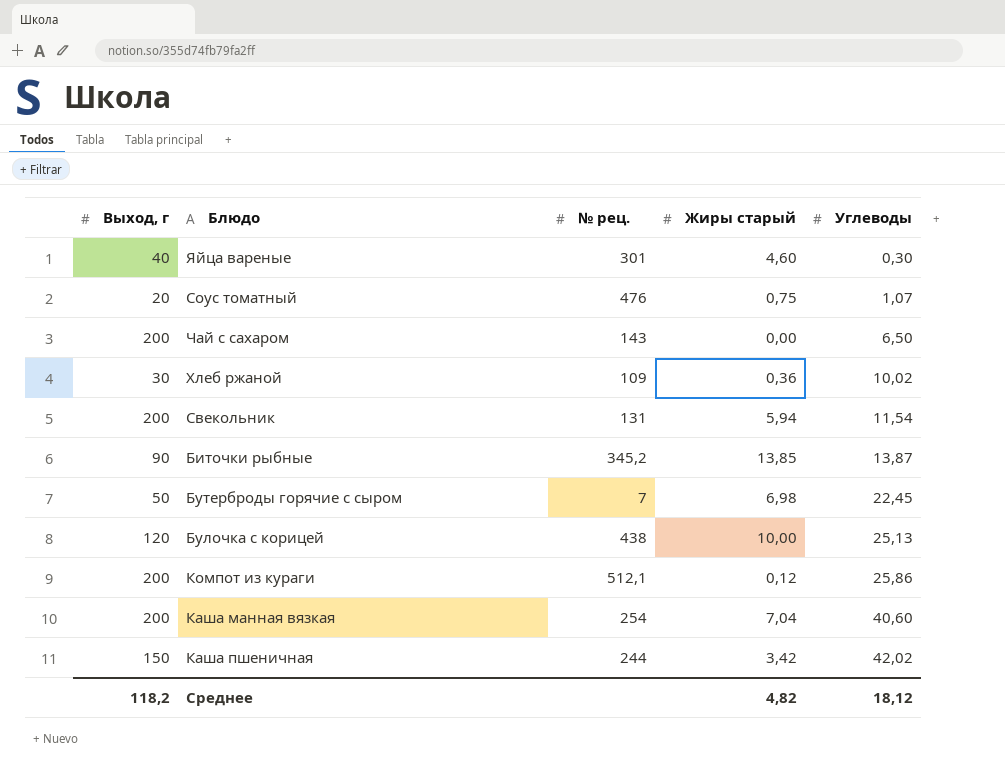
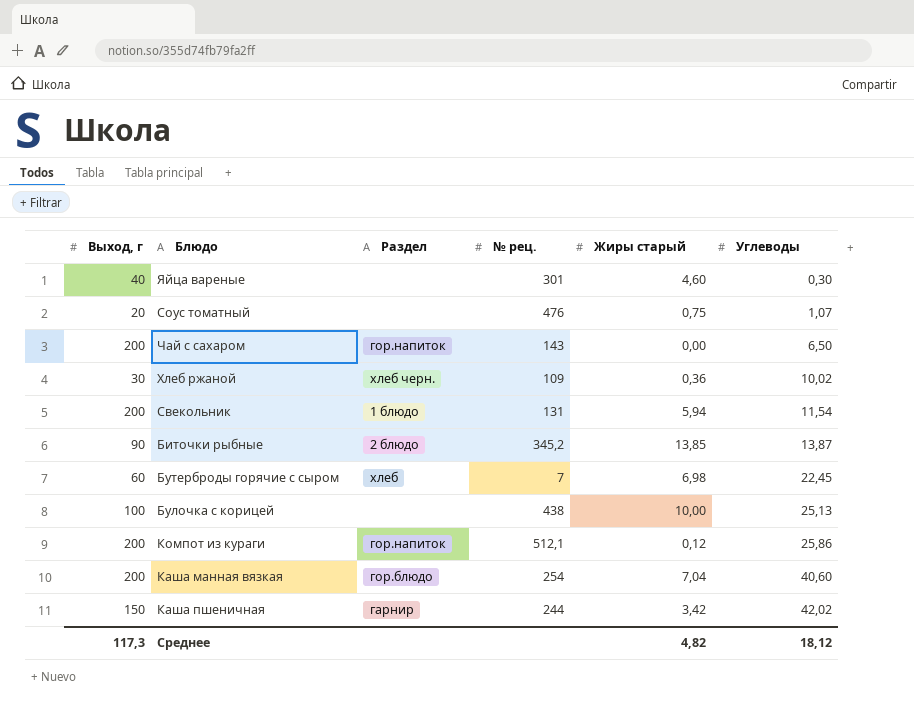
column Раздел | position: none -> 3
Бутерброды горячие с сыром | Выход, г: 50 -> 60
Булочка с корицей | Выход, г: 120 -> 100
Среднее | Выход, г: 118,2 -> 117,3

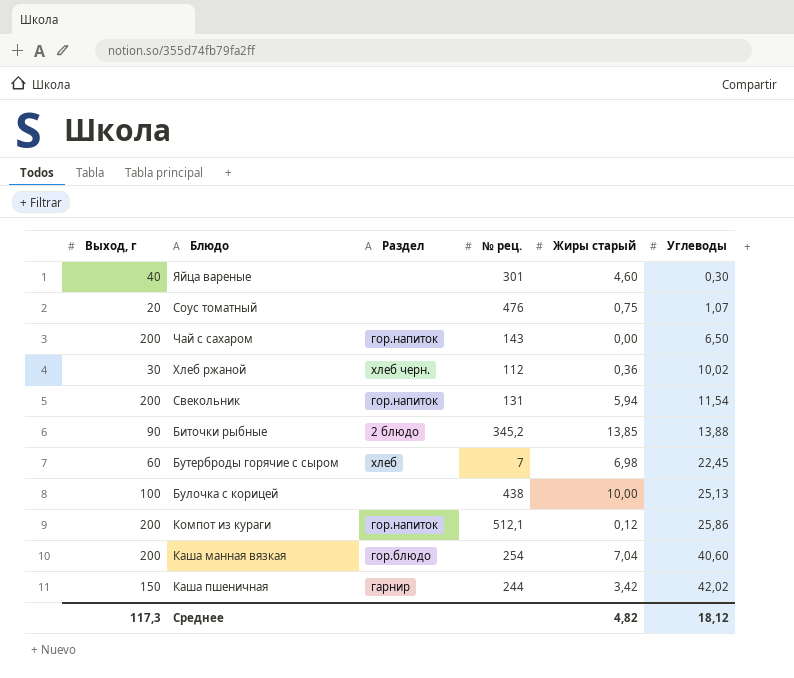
Хлеб ржаной | № рец.: 109 -> 112
Свекольник | Раздел: 1 блюдо -> гор.напиток
Биточки рыбные | Углеводы: 13,87 -> 13,88

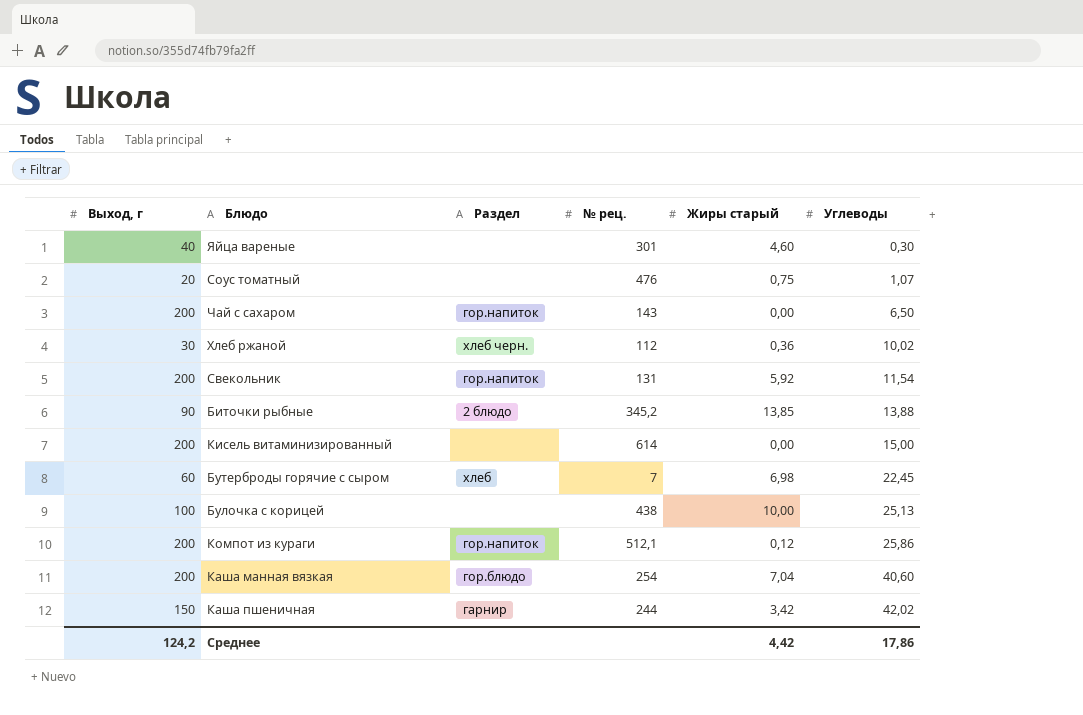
Свекольник | Жиры старый: 5,94 -> 5,92
row Кисель витаминизированный: none -> 200 | none | 614 | 0,00 | 15,00
Среднее | Выход, г: 117,3 -> 124,2
Среднее | Жиры старый: 4,82 -> 4,42
Среднее | Углеводы: 18,12 -> 17,86

